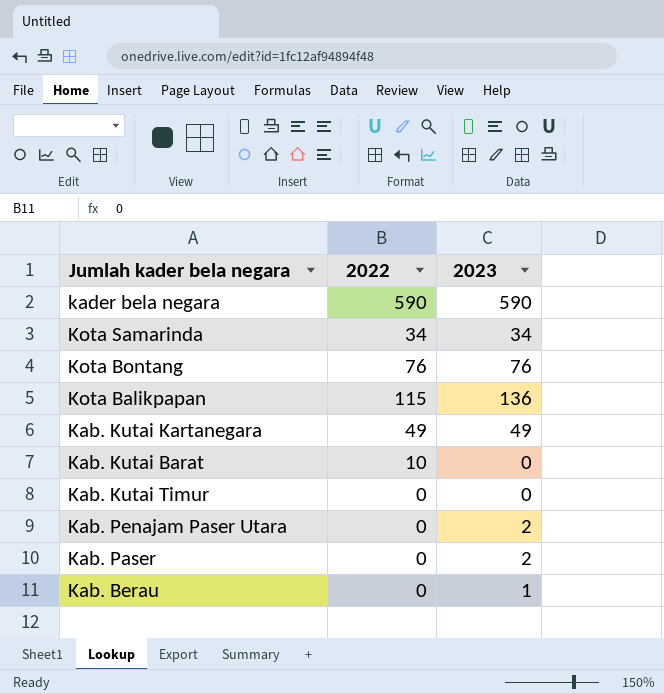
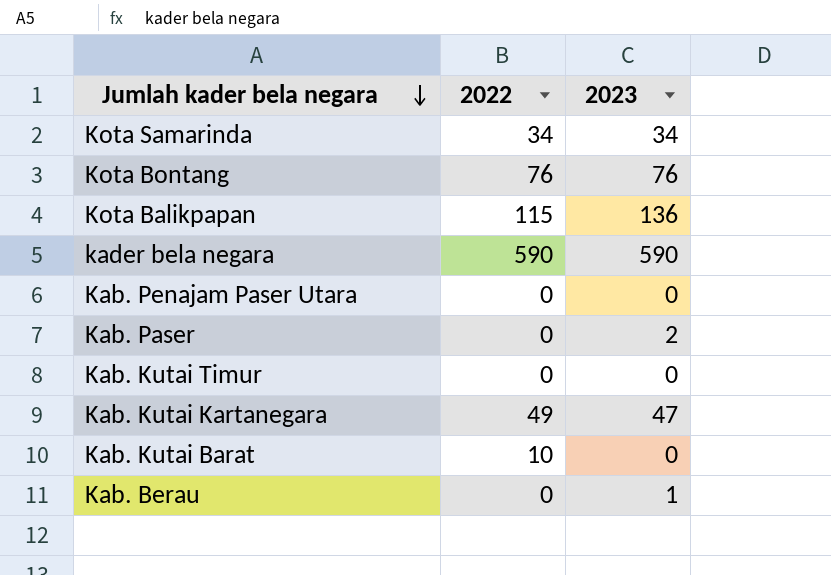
row order: none -> Jumlah kader bela negara descending
Kab. Penajam Paser Utara | 2023: 2 -> 0
Kab. Kutai Kartanegara | 2023: 49 -> 47

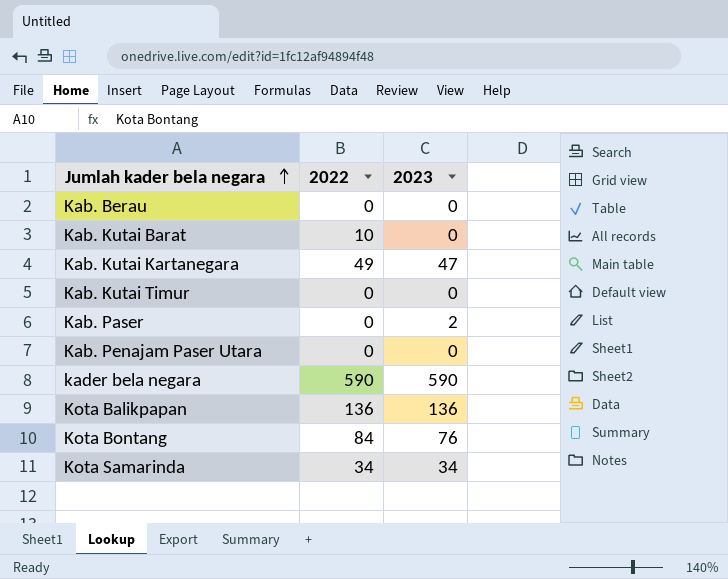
row order: Jumlah kader bela negara descending -> Jumlah kader bela negara ascending
Kab. Berau | 2023: 1 -> 0
Kota Balikpapan | 2022: 115 -> 136
Kota Bontang | 2022: 76 -> 84

